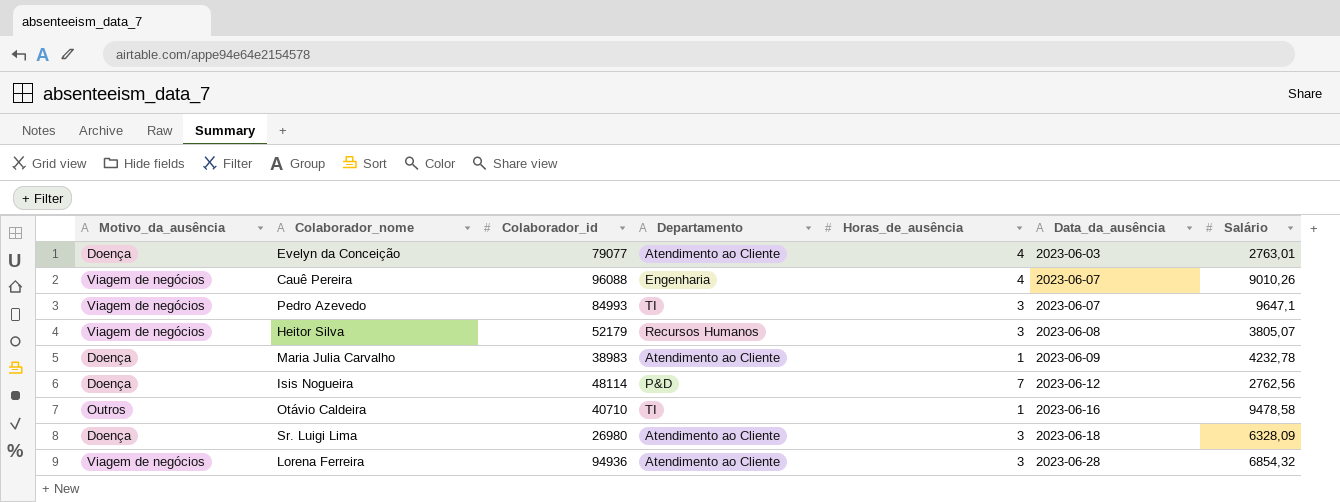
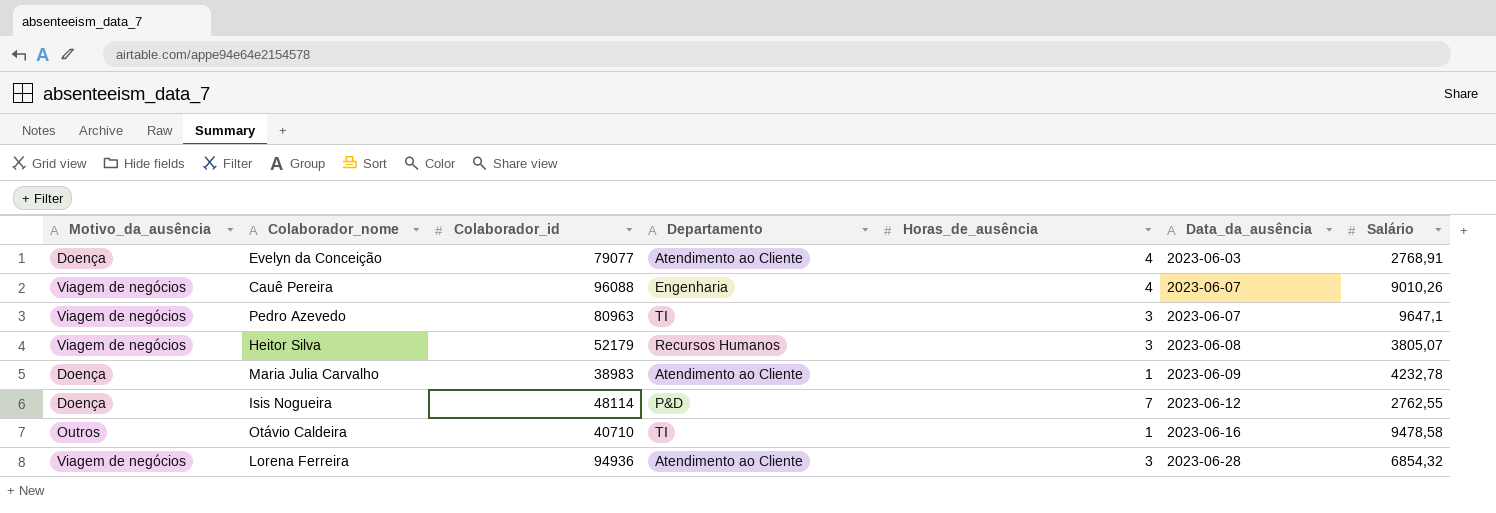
row Sr. Luigi Lima: Doença | 26980 | Atendimento ao Cliente | 3 | 2023-06-18 | 6328,09 -> none
Evelyn da Conceição | Salário: 2763,01 -> 2768,91
Pedro Azevedo | Colaborador_id: 84993 -> 80963
Isis Nogueira | Salário: 2762,56 -> 2762,55

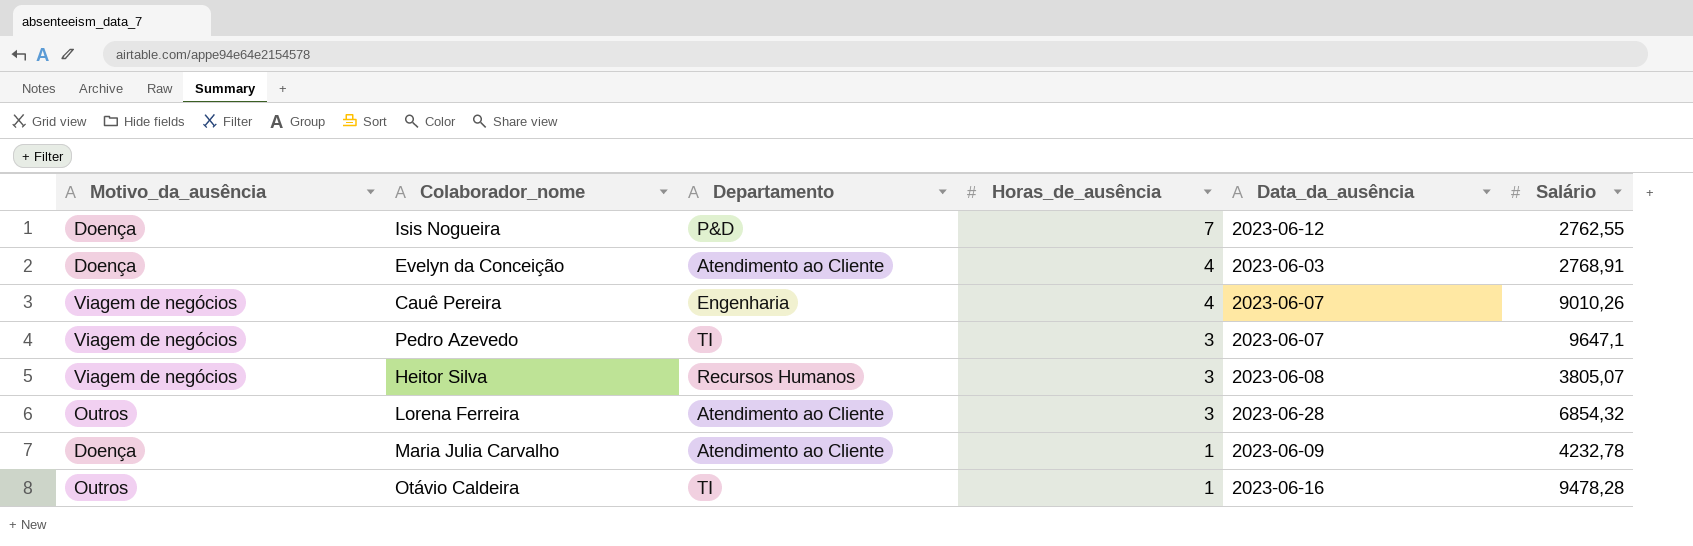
row order: Data_da_ausência ascending -> Horas_de_ausência descending
column Colaborador_id | position: 3 -> none
Lorena Ferreira | Motivo_da_ausência: Viagem de negócios -> Outros
Otávio Caldeira | Salário: 9478,58 -> 9478,28

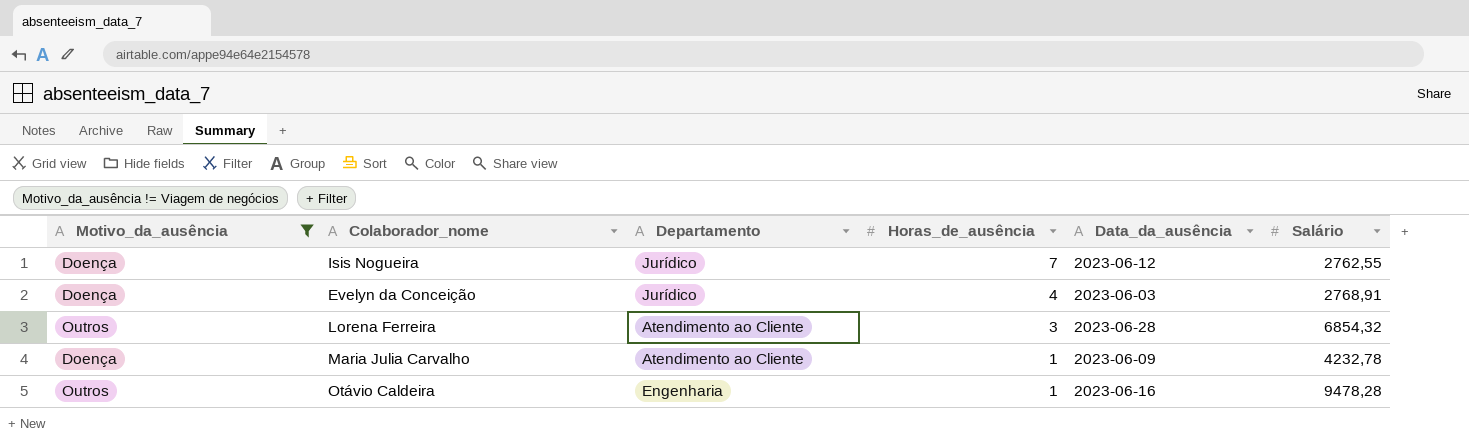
filter: none -> Motivo_da_ausência != Viagem de negócios
Isis Nogueira | Departamento: P&D -> Jurídico
Evelyn da Conceição | Departamento: Atendimento ao Cliente -> Jurídico
Otávio Caldeira | Departamento: TI -> Engenharia

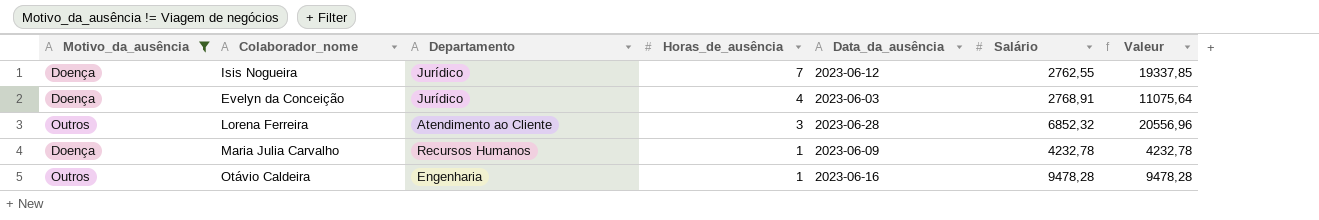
column Valeur | formula: none -> [Horas_de_ausência] * [Salário]
Lorena Ferreira | Salário: 6854,32 -> 6852,32
Maria Julia Carvalho | Departamento: Atendimento ao Cliente -> Recursos Humanos

